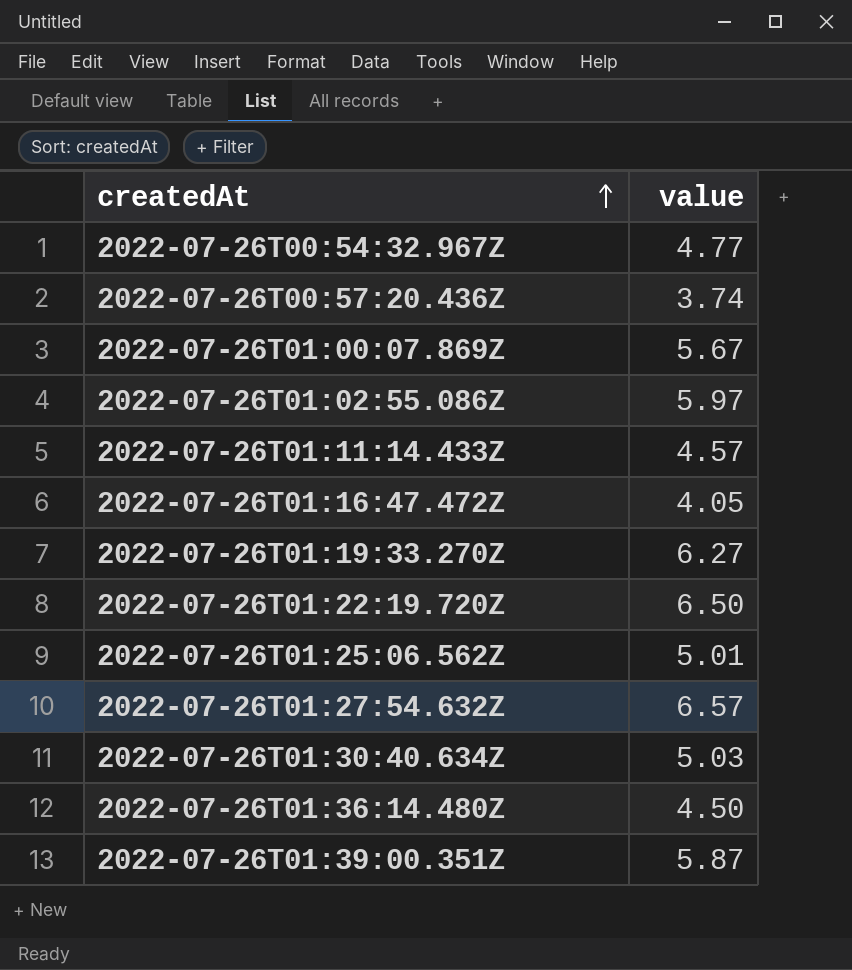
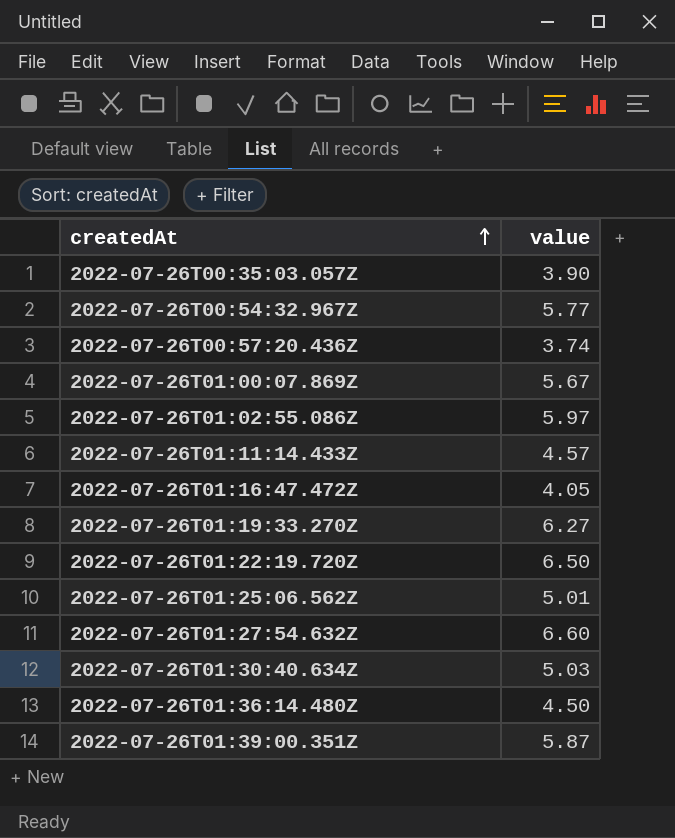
row 2022-07-26T00:35:03.057Z: none -> 3.90
2022-07-26T00:54:32.967Z | value: 4.77 -> 5.77
2022-07-26T01:27:54.632Z | value: 6.57 -> 6.60

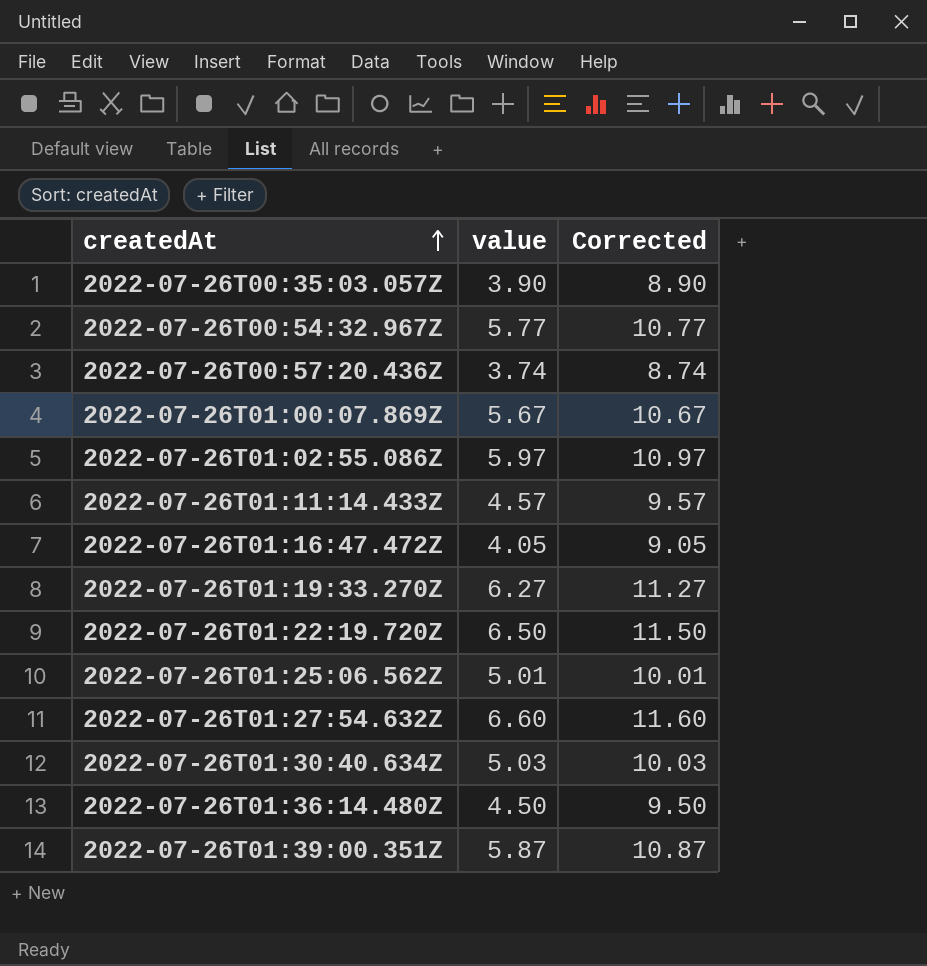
column Corrected | formula: none -> [value] + 5

